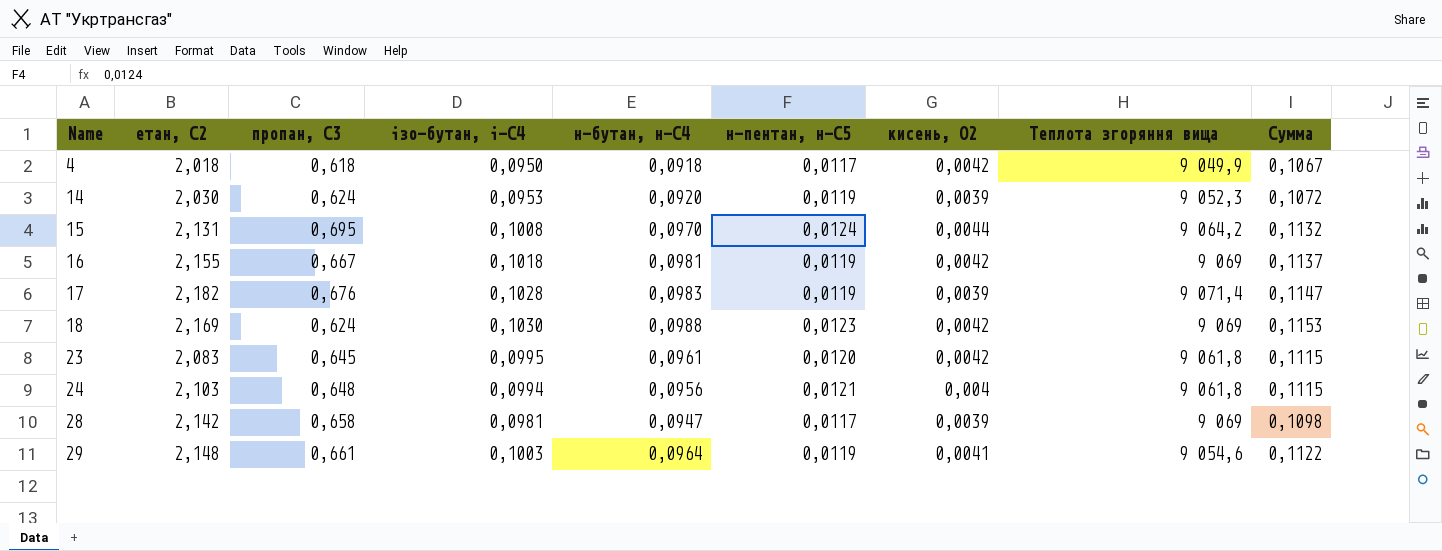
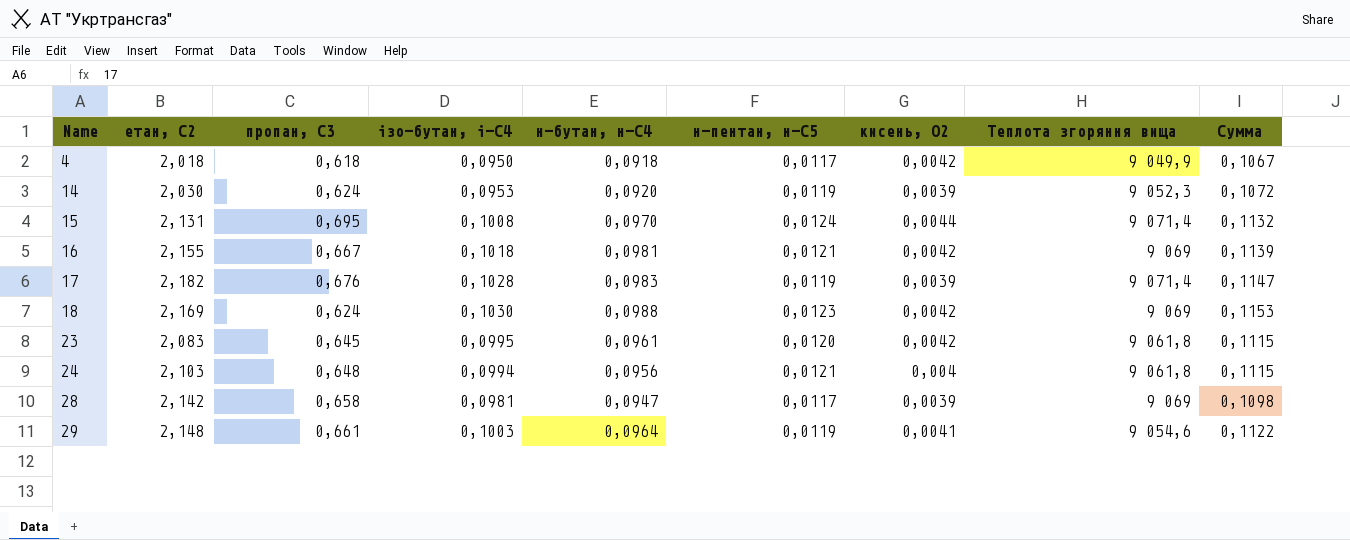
15 | Теплота згоряння вища: 9 064,2 -> 9 071,4
16 | н-пентан, н-С5: 0,0119 -> 0,0121
16 | Сумма: 0,1137 -> 0,1139

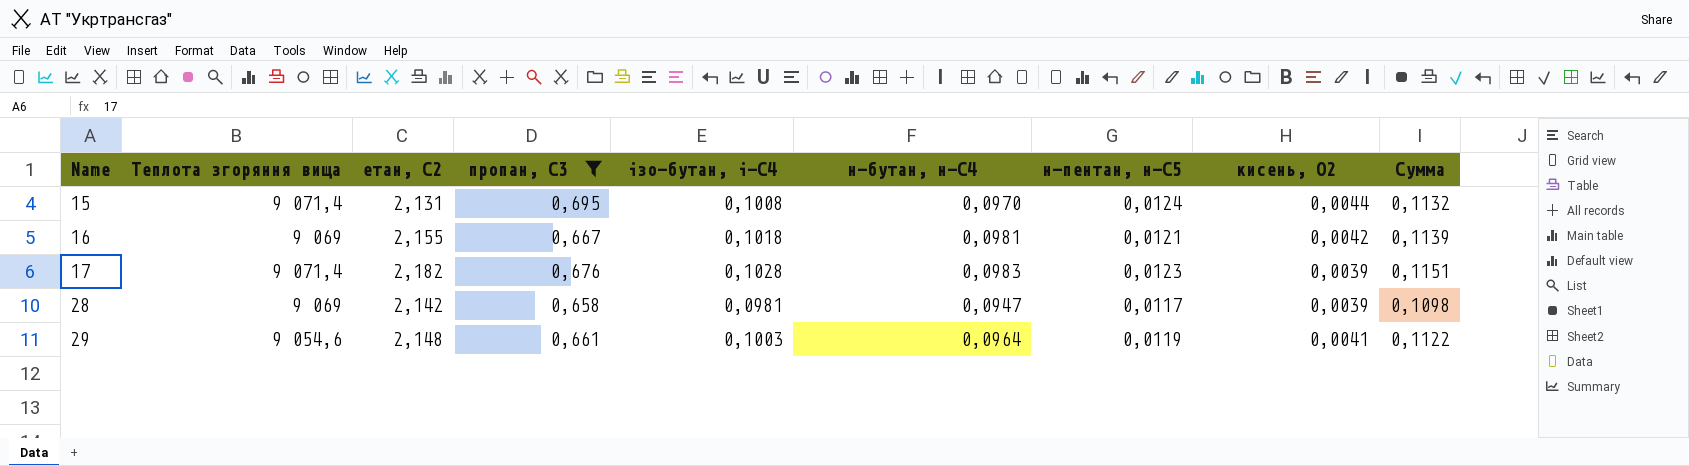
filter: none -> пропан, С3 >= 0,658
column Теплота згоряння вища | position: 8 -> 2
17 | н-пентан, н-С5: 0,0119 -> 0,0123
17 | Сумма: 0,1147 -> 0,1151

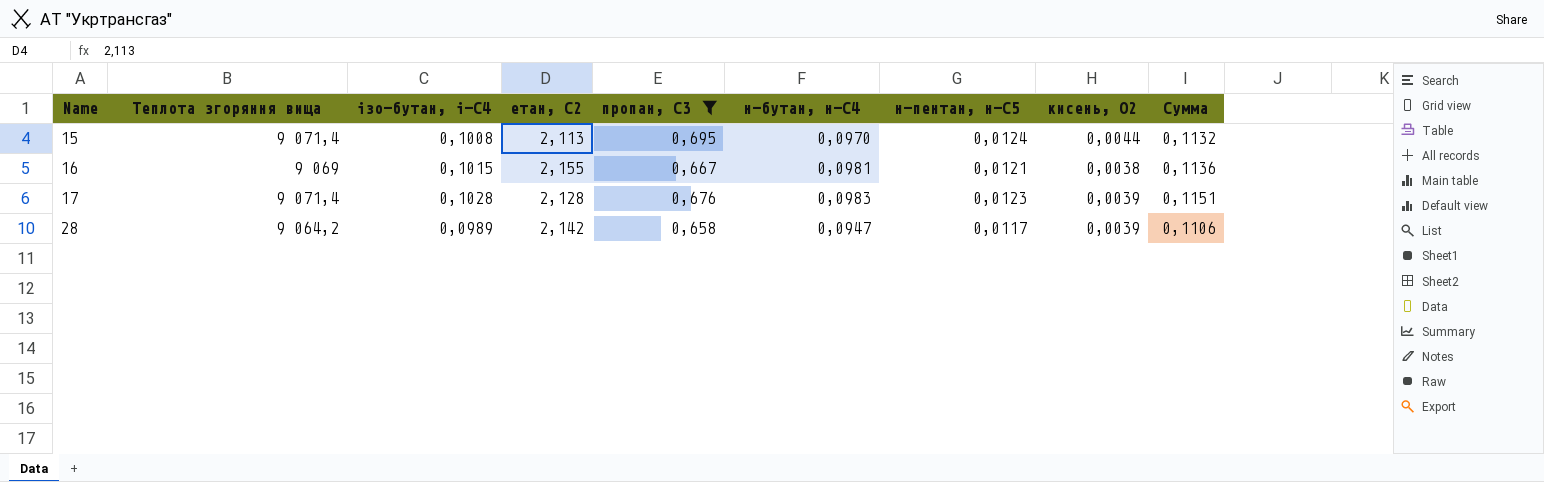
column ізо-бутан, і-С4 | position: 5 -> 3
row 29: 9 054,6 | 2,148 | 0,661 | 0,1003 | 0,0964 | 0,0119 | 0,0041 | 0,1122 -> none
15 | етан, С2: 2,131 -> 2,113
16 | ізо-бутан, і-С4: 0,1018 -> 0,1015
16 | кисень, О2: 0,0042 -> 0,0038
16 | Сумма: 0,1139 -> 0,1136
17 | етан, С2: 2,182 -> 2,128
28 | Теплота згоряння вища: 9 069 -> 9 064,2
28 | ізо-бутан, і-С4: 0,0981 -> 0,0989
28 | Сумма: 0,1098 -> 0,1106

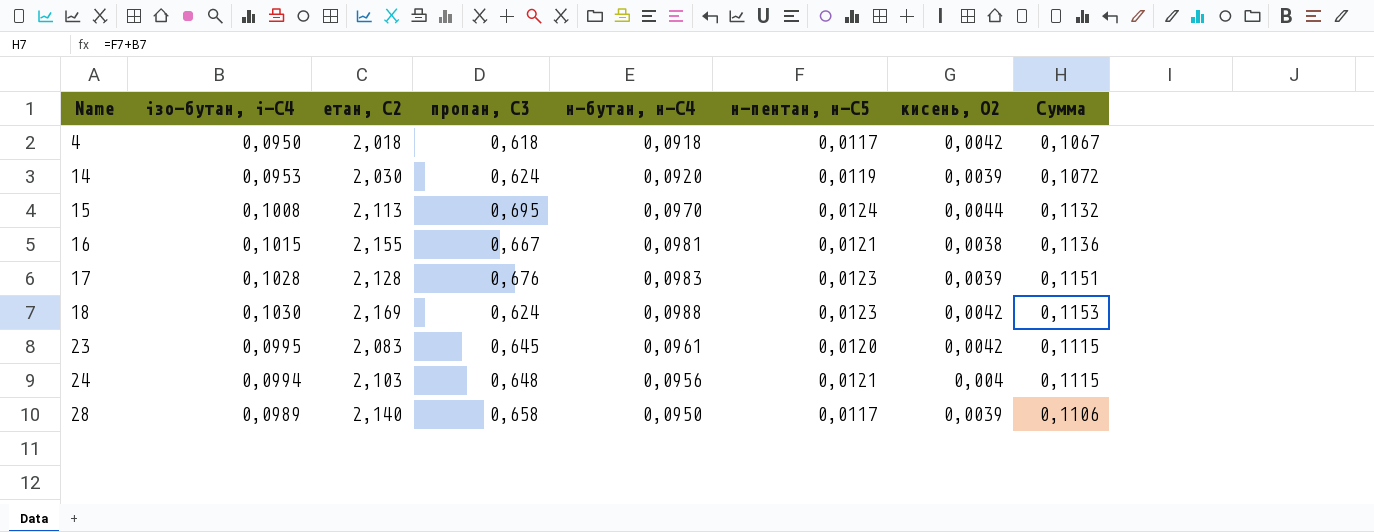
filter: пропан, С3 >= 0,658 -> none
column Теплота згоряння вища | position: 2 -> none
28 | етан, С2: 2,142 -> 2,140
28 | н-бутан, н-С4: 0,0947 -> 0,0950

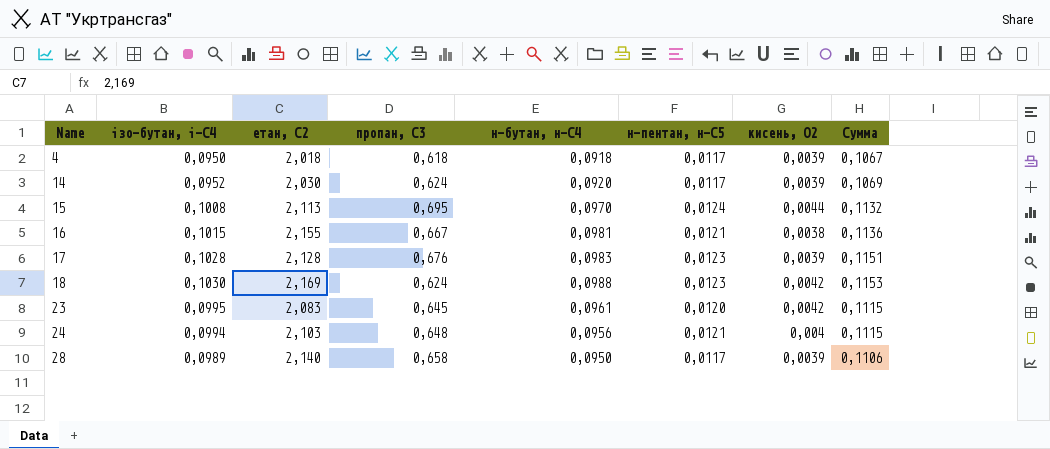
4 | кисень, О2: 0,0042 -> 0,0039
14 | ізо-бутан, і-С4: 0,0953 -> 0,0952
14 | н-пентан, н-С5: 0,0119 -> 0,0117
14 | Сумма: 0,1072 -> 0,1069

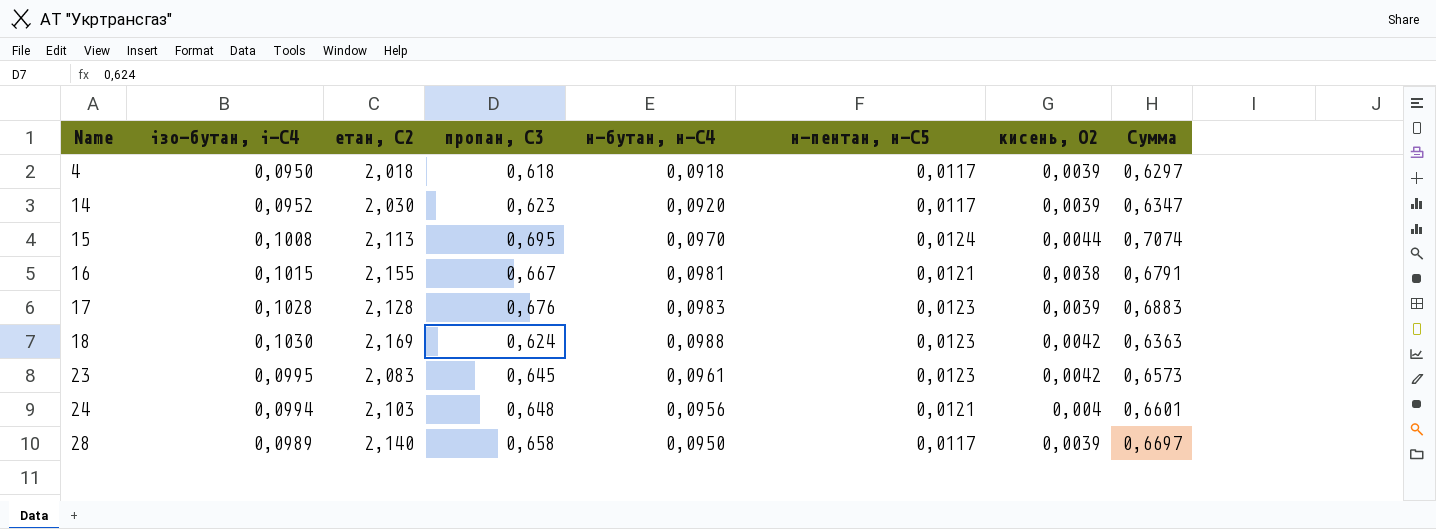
column Сумма | formula: [ізо-бутан, і-С4] + [н-пентан, н-С5] -> [пропан, С3] + [н-пентан, н-С5]
14 | пропан, С3: 0,624 -> 0,623
23 | н-пентан, н-С5: 0,0120 -> 0,0123

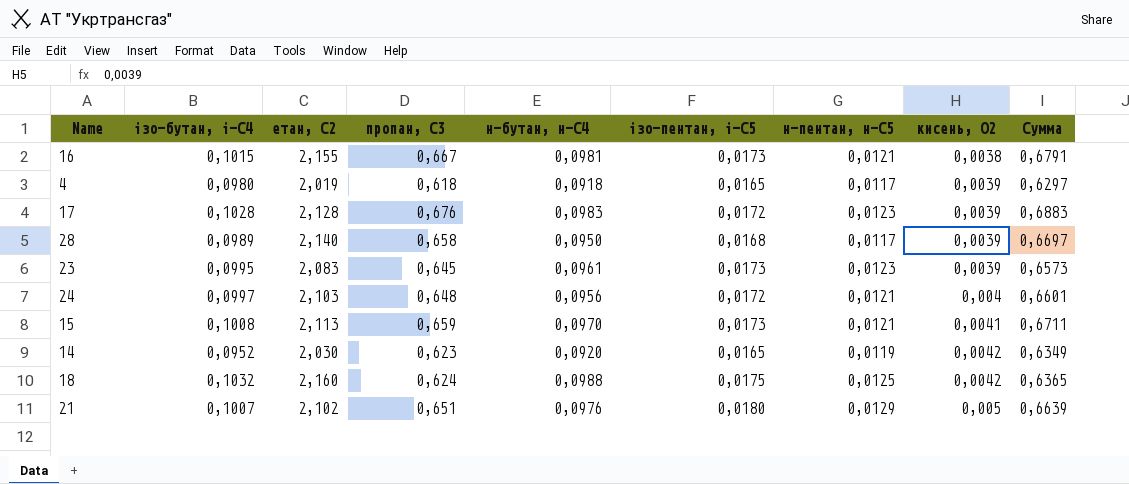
row order: Name ascending -> кисень, О2 ascending
column ізо-пентан, і-С5 | position: none -> 6
4 | ізо-бутан, і-С4: 0,0950 -> 0,0980
4 | етан, С2: 2,018 -> 2,019
23 | кисень, О2: 0,0042 -> 0,0039
24 | ізо-бутан, і-С4: 0,0994 -> 0,0997
15 | пропан, С3: 0,695 -> 0,659
15 | н-пентан, н-С5: 0,0124 -> 0,0121
15 | кисень, О2: 0,0044 -> 0,0041
15 | Сумма: 0,7074 -> 0,6711
14 | н-пентан, н-С5: 0,0117 -> 0,0119
14 | кисень, О2: 0,0039 -> 0,0042
14 | Сумма: 0,6347 -> 0,6349
18 | ізо-бутан, і-С4: 0,1030 -> 0,1032
18 | етан, С2: 2,169 -> 2,160
18 | н-пентан, н-С5: 0,0123 -> 0,0125
18 | Сумма: 0,6363 -> 0,6365
row 21: none -> 0,1007 | 2,102 | 0,651 | 0,0976 | 0,0180 | 0,0129 | 0,005 | 0,6639

